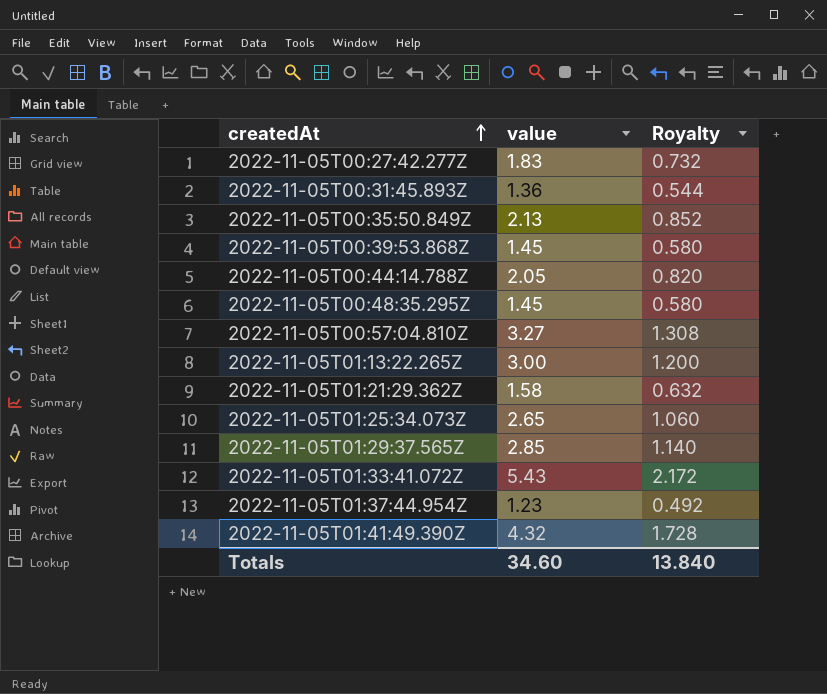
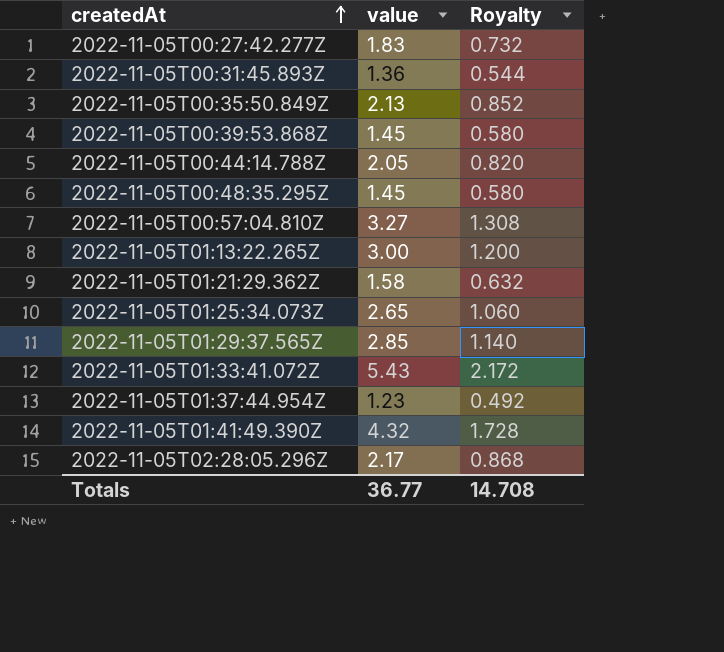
row 2022-11-05T02:28:05.296Z: none -> 2.17 | 0.868
Totals | value: 34.60 -> 36.77
Totals | Royalty: 13.840 -> 14.708

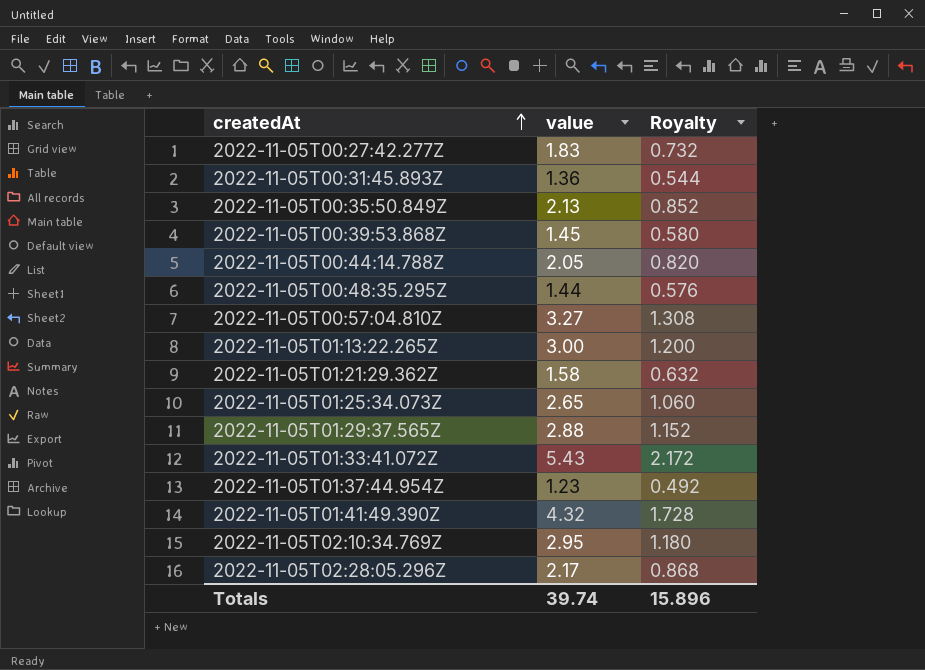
2022-11-05T00:48:35.295Z | value: 1.45 -> 1.44
2022-11-05T00:48:35.295Z | Royalty: 0.580 -> 0.576
2022-11-05T01:29:37.565Z | value: 2.85 -> 2.88
2022-11-05T01:29:37.565Z | Royalty: 1.140 -> 1.152
row 2022-11-05T02:10:34.769Z: none -> 2.95 | 1.180
Totals | value: 36.77 -> 39.74
Totals | Royalty: 14.708 -> 15.896

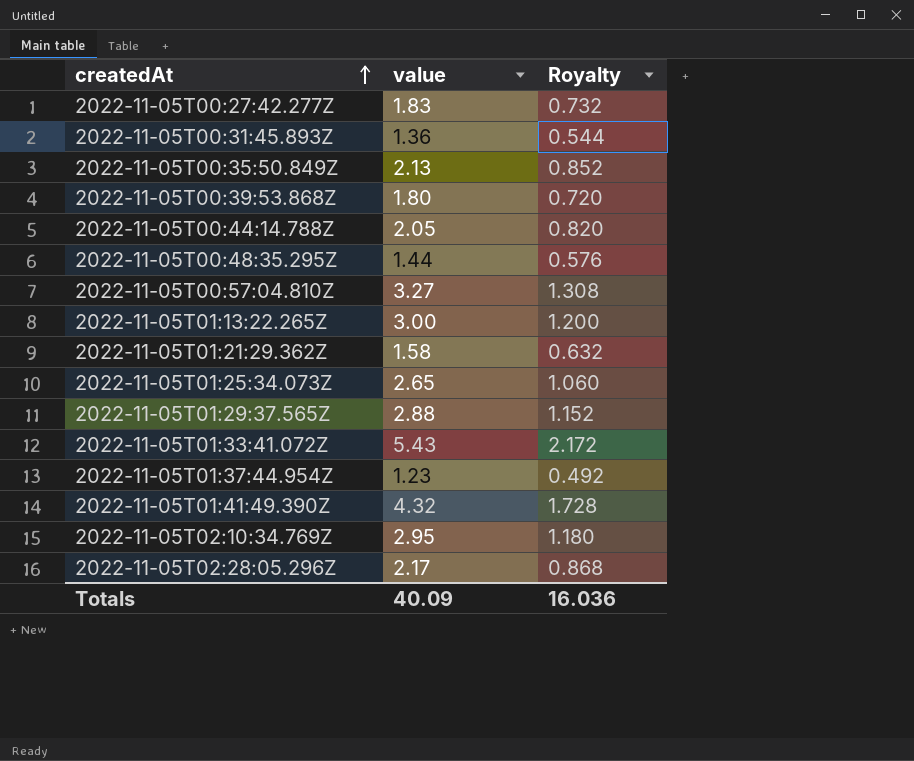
2022-11-05T00:39:53.868Z | value: 1.45 -> 1.80
2022-11-05T00:39:53.868Z | Royalty: 0.580 -> 0.720
Totals | value: 39.74 -> 40.09
Totals | Royalty: 15.896 -> 16.036

